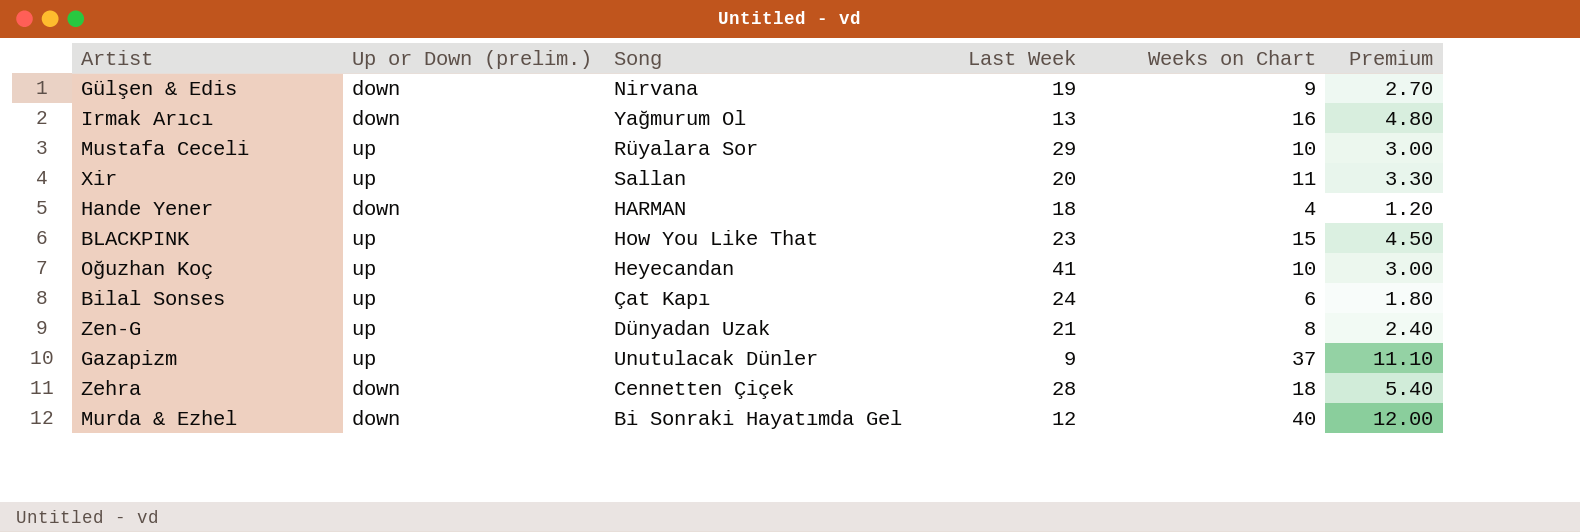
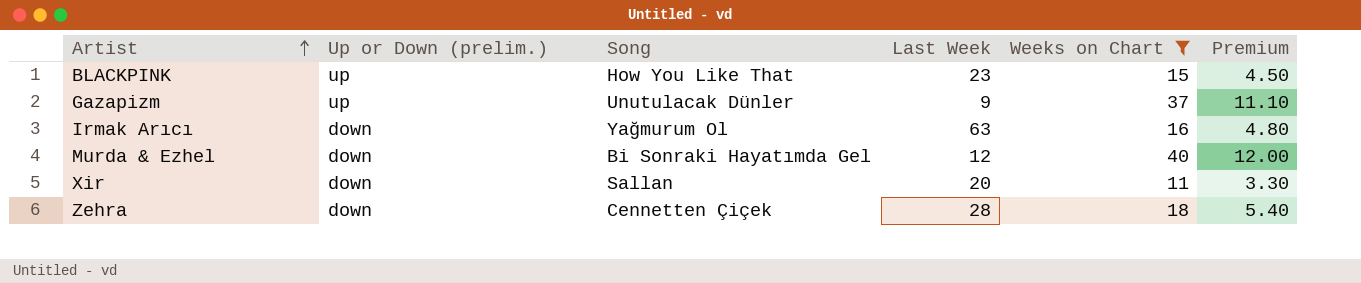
filter: none -> Weeks on Chart >= 11
row order: none -> Artist ascending
Irmak Arıcı | Last Week: 13 -> 63
Xir | Up or Down (prelim.): up -> down

